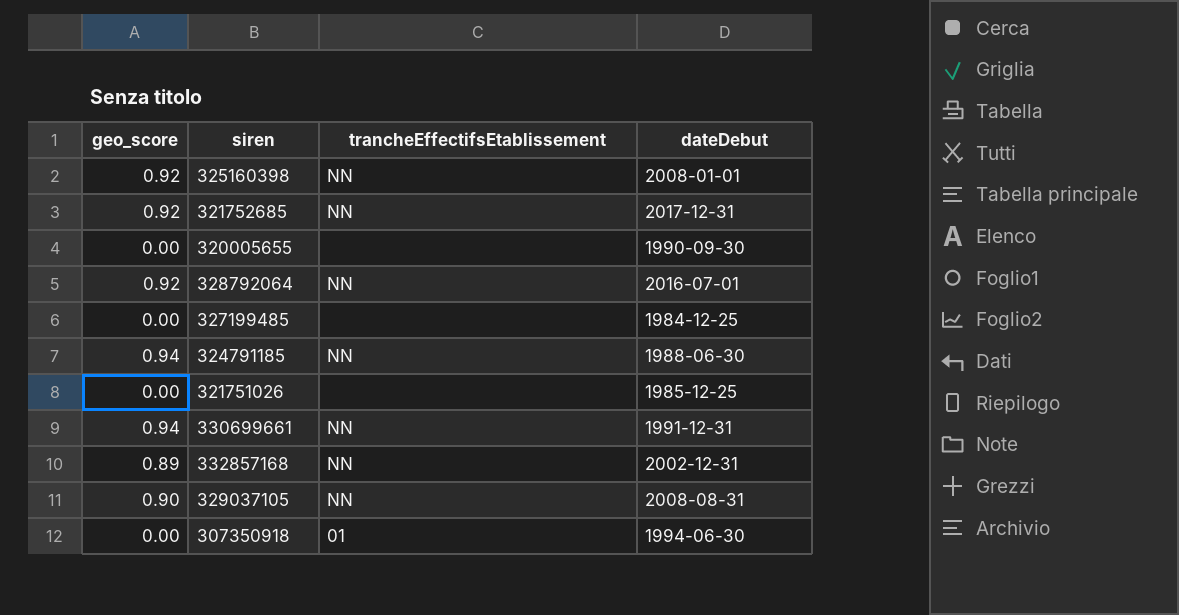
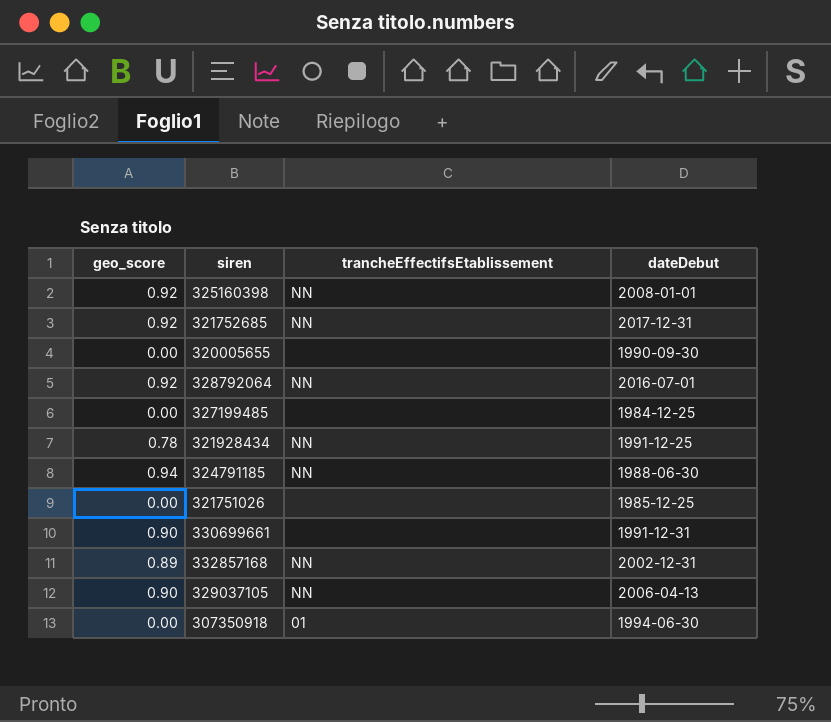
row 321928434: none -> 0.78 | NN | 1991-12-25
330699661 | geo_score: 0.94 -> 0.90
330699661 | trancheEffectifsEtablissement: NN -> none
329037105 | dateDebut: 2008-08-31 -> 2006-04-13

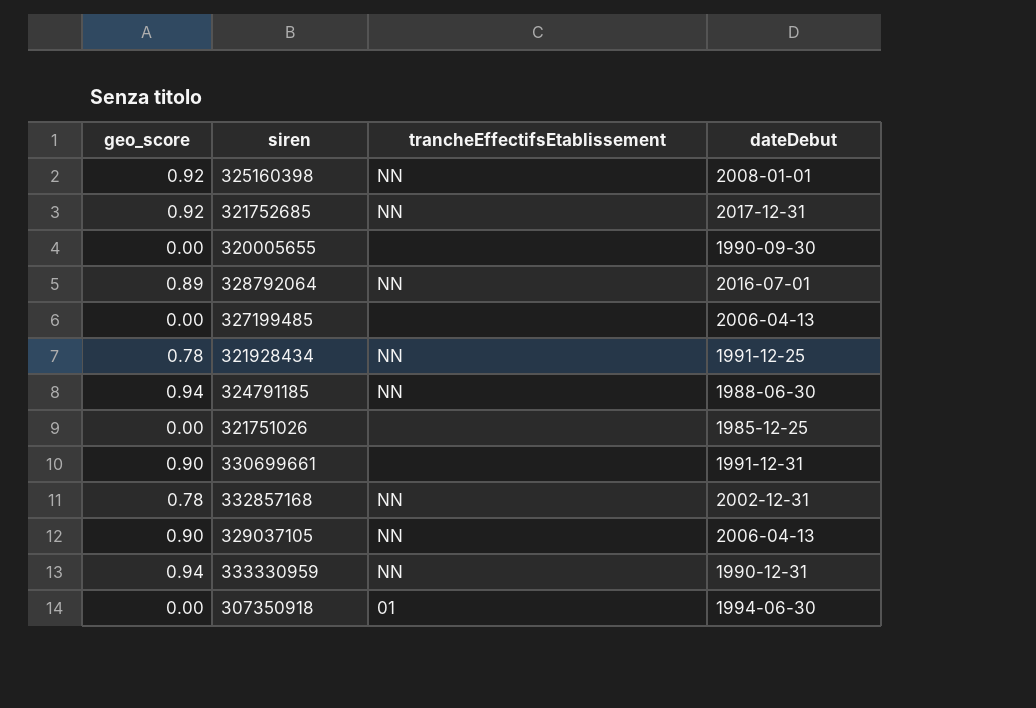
328792064 | geo_score: 0.92 -> 0.89
327199485 | dateDebut: 1984-12-25 -> 2006-04-13
332857168 | geo_score: 0.89 -> 0.78
row 333330959: none -> 0.94 | NN | 1990-12-31

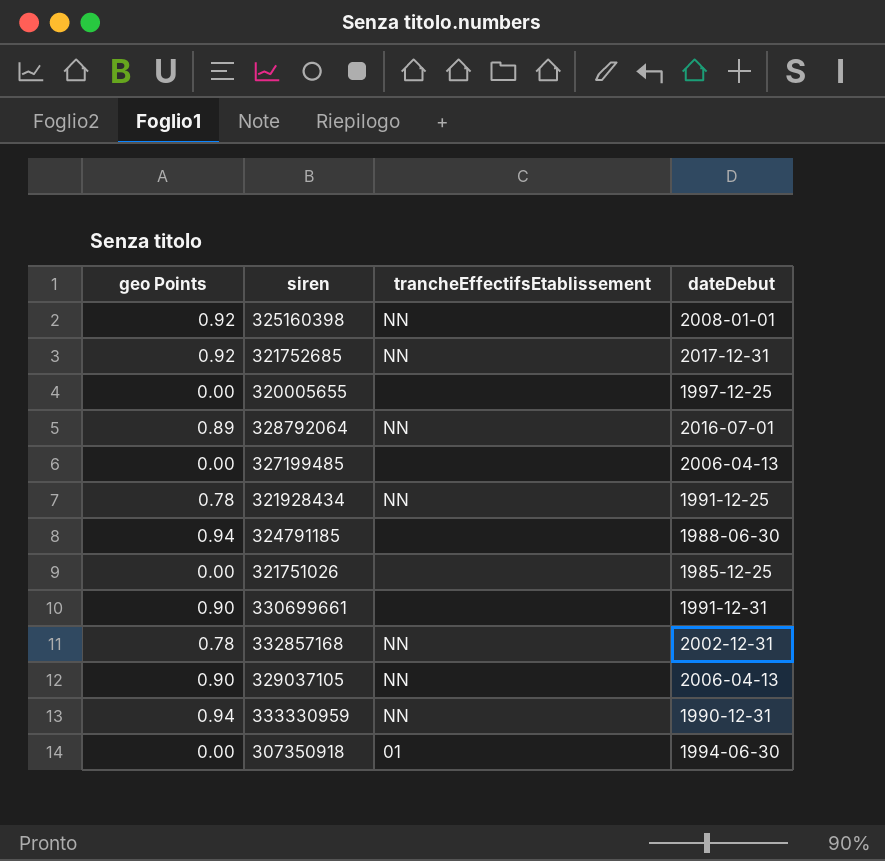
column name: geo_score -> geo Points
320005655 | dateDebut: 1990-09-30 -> 1997-12-25
324791185 | trancheEffectifsEtablissement: NN -> none

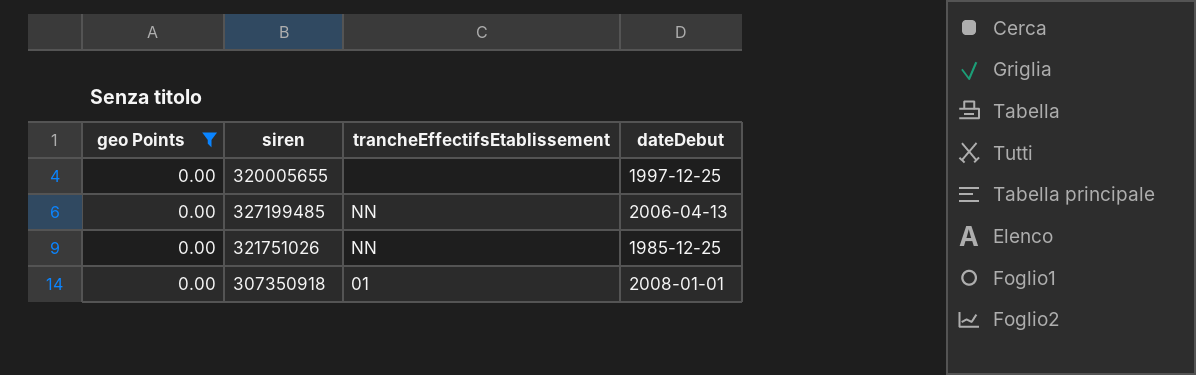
filter: none -> geo Points = 0.00
327199485 | trancheEffectifsEtablissement: none -> NN
321751026 | trancheEffectifsEtablissement: none -> NN
307350918 | dateDebut: 1994-06-30 -> 2008-01-01

